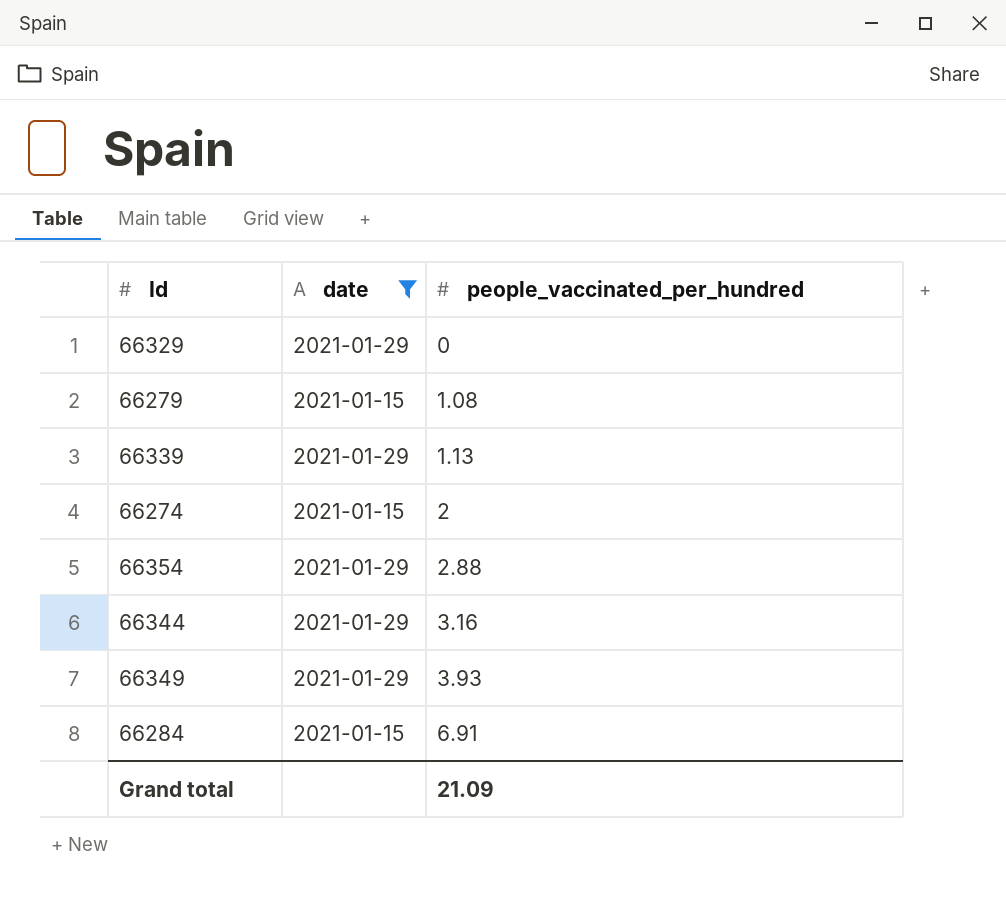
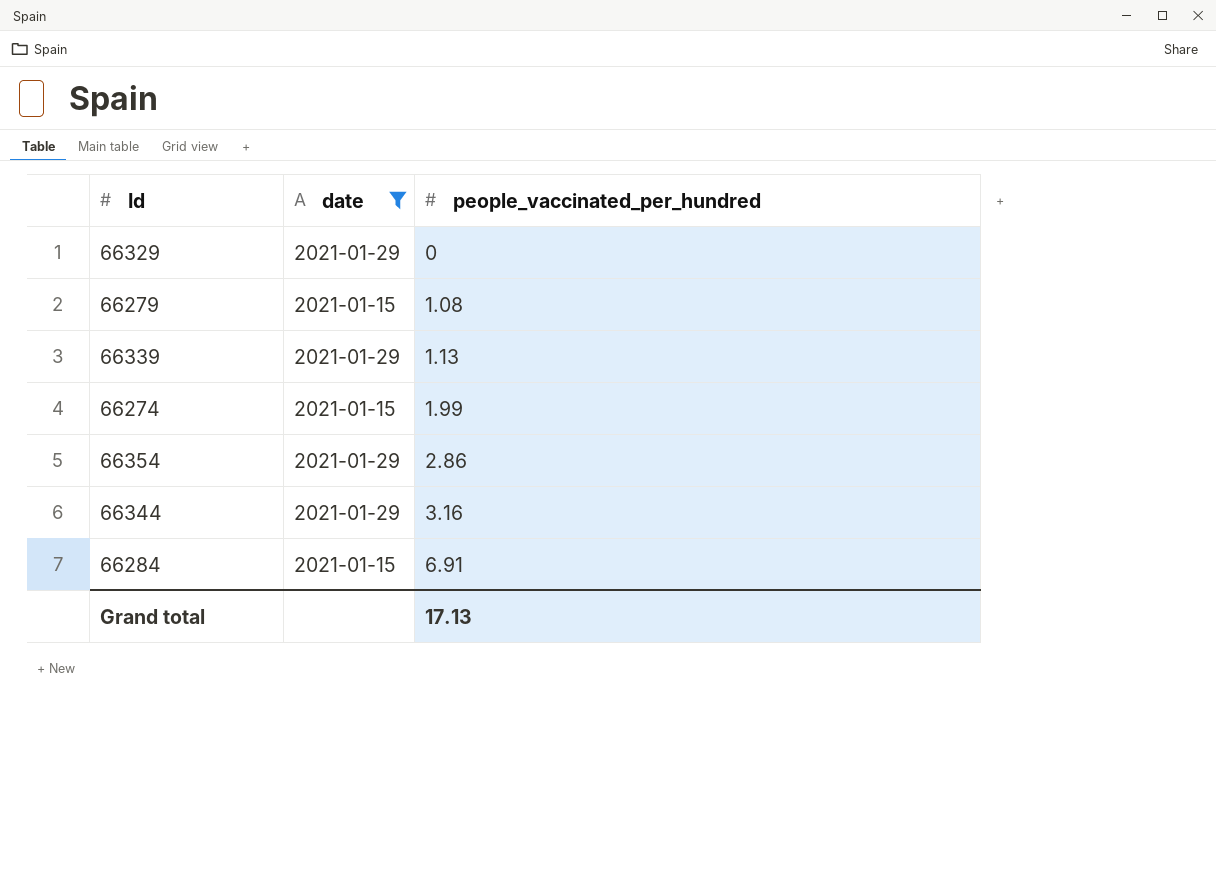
row 66349: 2021-01-29 | 3.93 -> none
66274 | people_vaccinated_per_hundred: 2 -> 1.99
66354 | people_vaccinated_per_hundred: 2.88 -> 2.86
Grand total | people_vaccinated_per_hundred: 21.09 -> 17.13

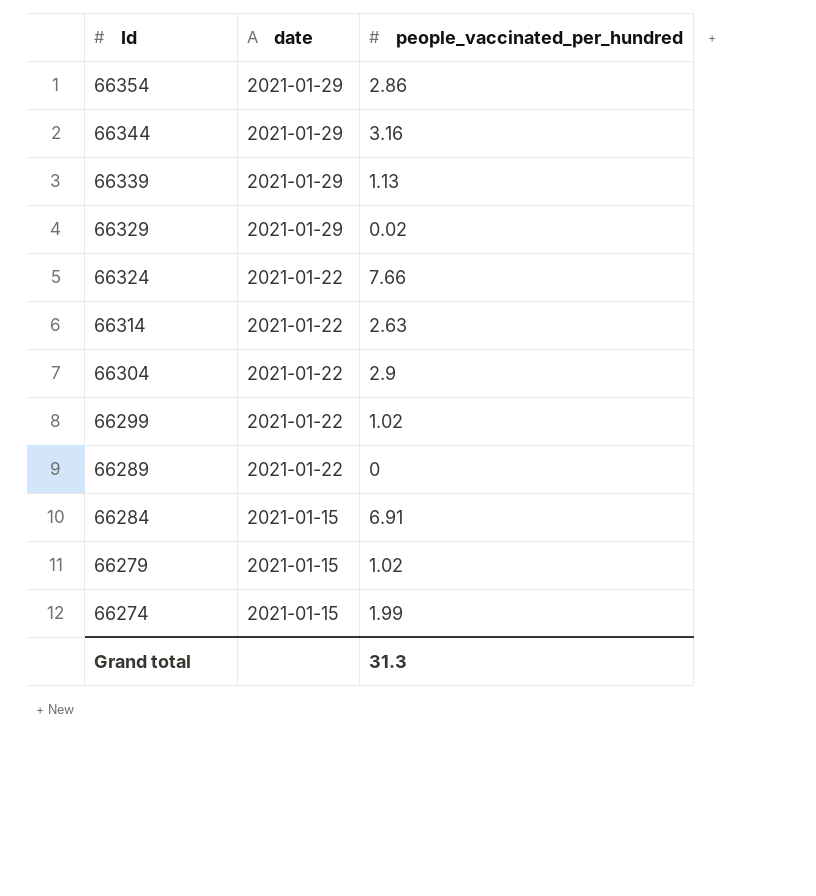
filter: date != 2021-01-22 -> none
row order: people_vaccinated_per_hundred ascending -> Id descending
66329 | people_vaccinated_per_hundred: 0 -> 0.02
66279 | people_vaccinated_per_hundred: 1.08 -> 1.02
Grand total | people_vaccinated_per_hundred: 17.13 -> 31.3

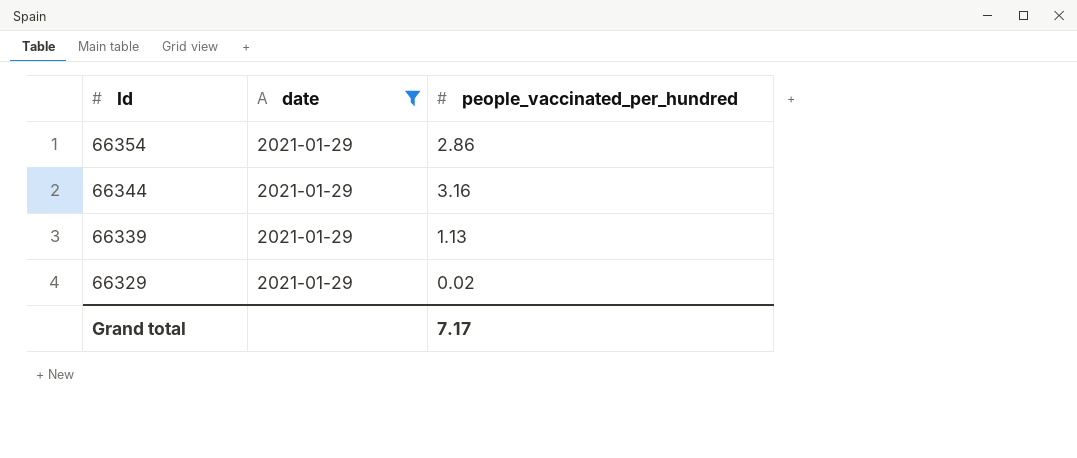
filter: none -> date = 2021-01-29
Grand total | people_vaccinated_per_hundred: 31.3 -> 7.17

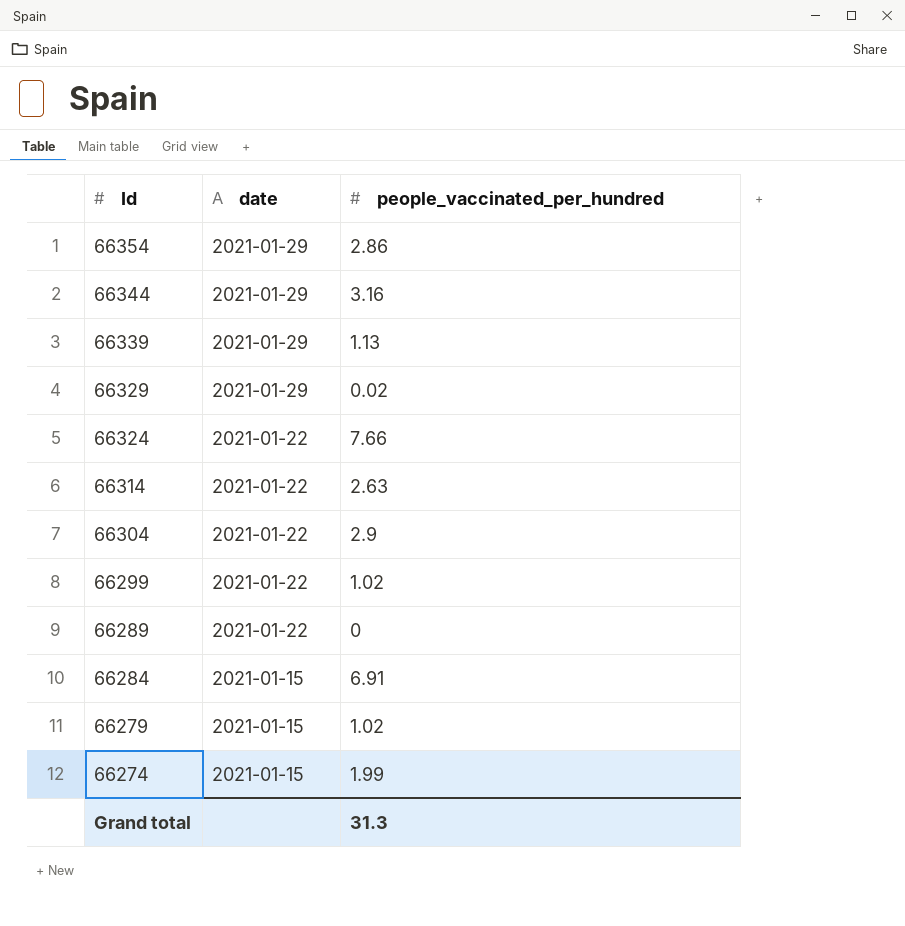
filter: date = 2021-01-29 -> none
Grand total | people_vaccinated_per_hundred: 7.17 -> 31.3

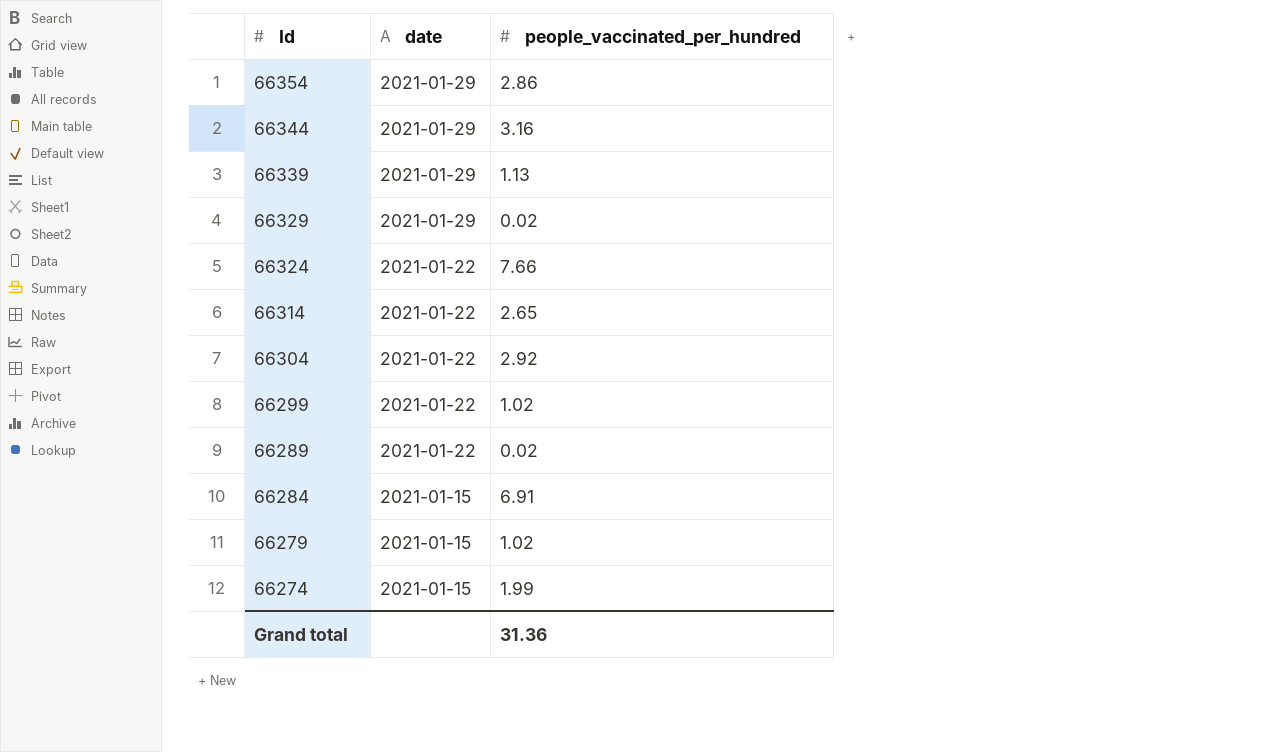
66314 | people_vaccinated_per_hundred: 2.63 -> 2.65
66304 | people_vaccinated_per_hundred: 2.9 -> 2.92
66289 | people_vaccinated_per_hundred: 0 -> 0.02
Grand total | people_vaccinated_per_hundred: 31.3 -> 31.36

